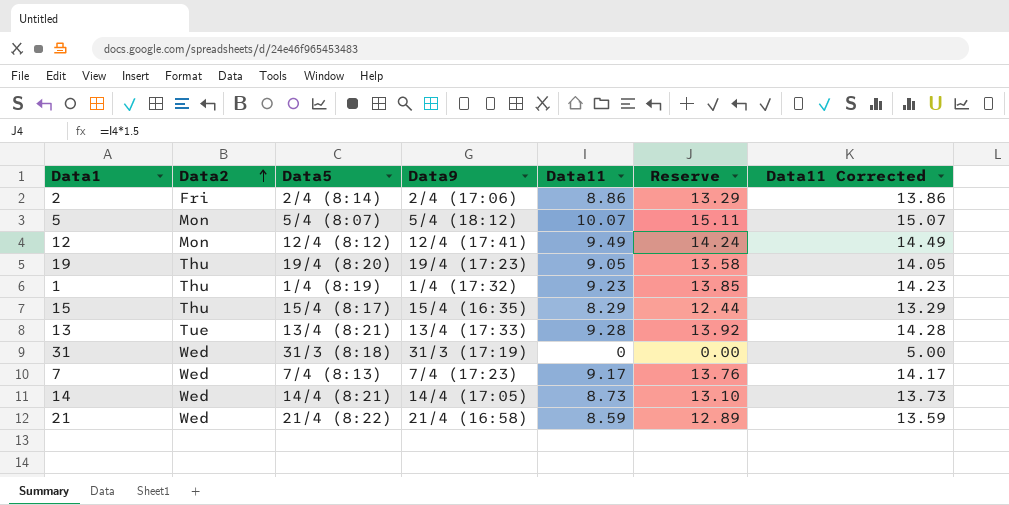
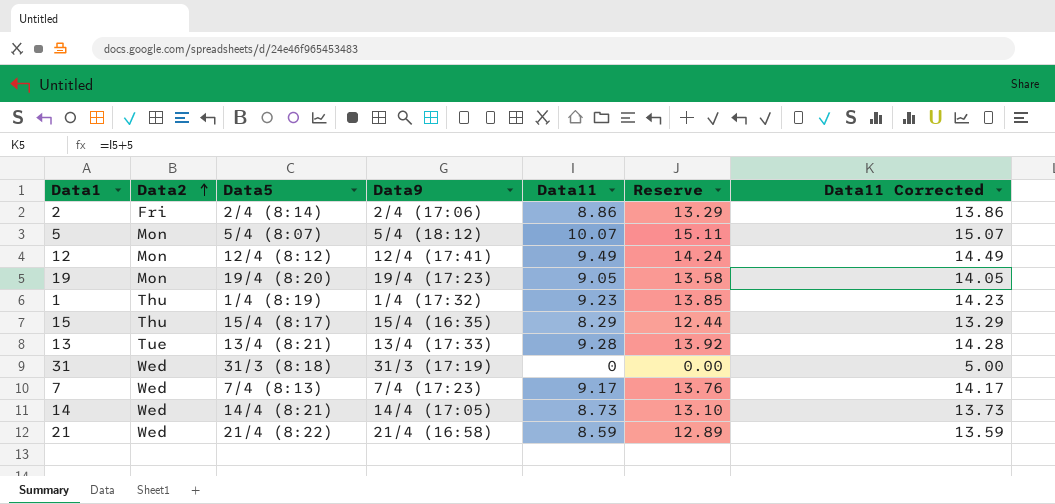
19 | Data2: Thu -> Mon

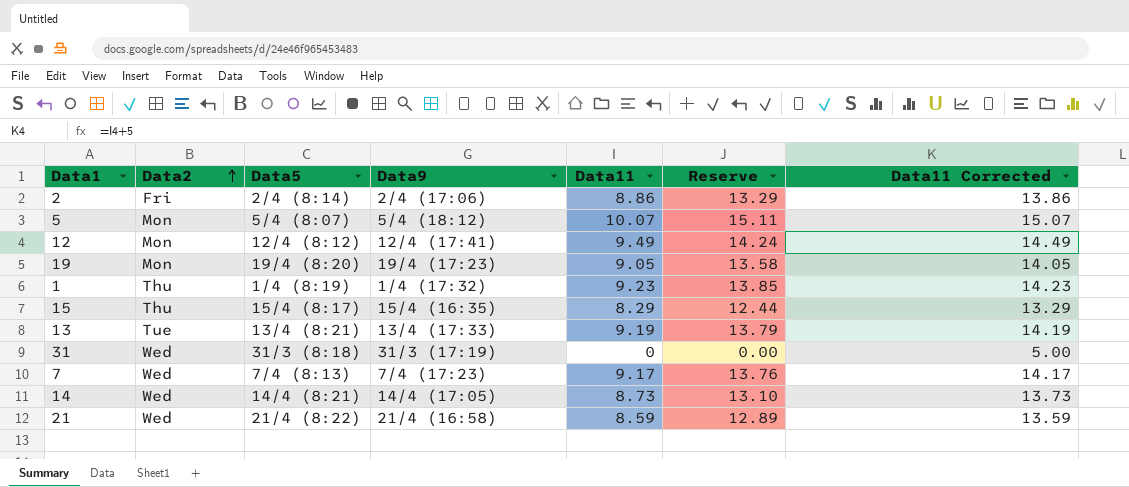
13 | Data11: 9.28 -> 9.19
13 | Reserve: 13.92 -> 13.79
13 | Data11 Corrected: 14.28 -> 14.19

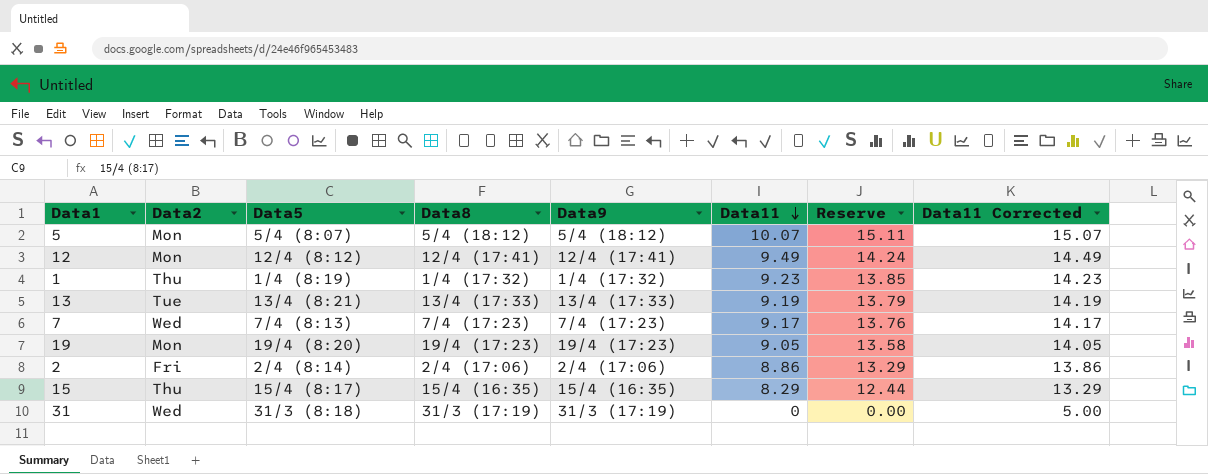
row order: Data2 ascending -> Data11 descending
column Data8 | position: none -> 4
row 14: Wed | 14/4 (8:21) | 14/4 (17:05) | 8.73 | 13.10 | 13.73 -> none
row 21: Wed | 21/4 (8:22) | 21/4 (16:58) | 8.59 | 12.89 | 13.59 -> none

